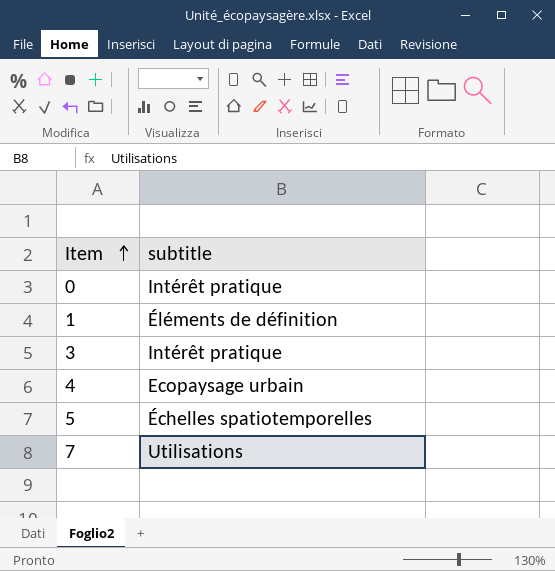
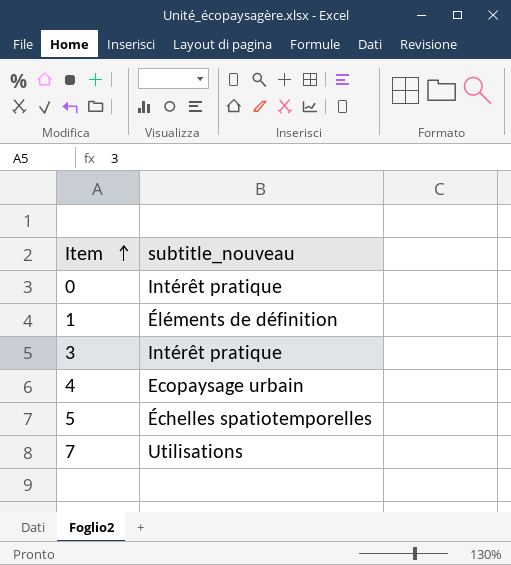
column name: subtitle -> subtitle_nouveau

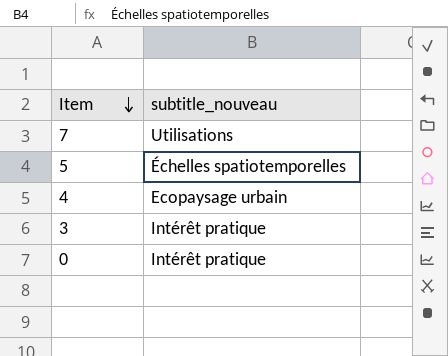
row order: Item ascending -> Item descending
row 1: Éléments de définition -> none

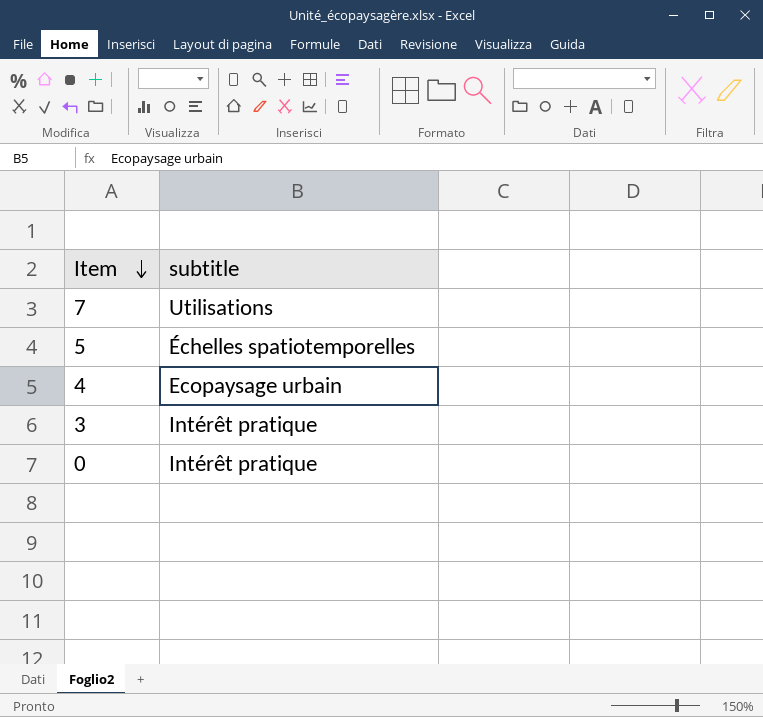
column name: subtitle_nouveau -> subtitle

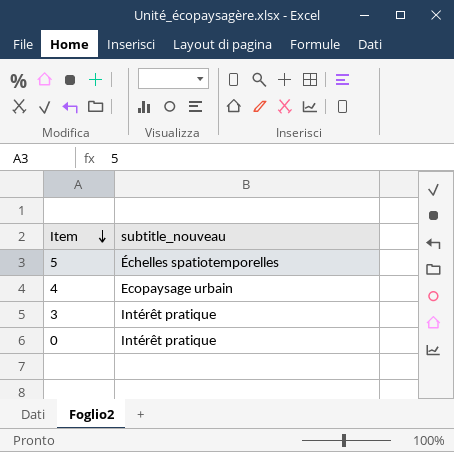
column name: subtitle -> subtitle_nouveau
row 7: Utilisations -> none

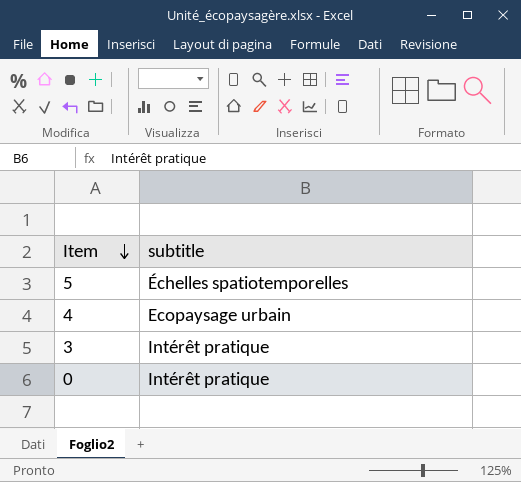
column name: subtitle_nouveau -> subtitle

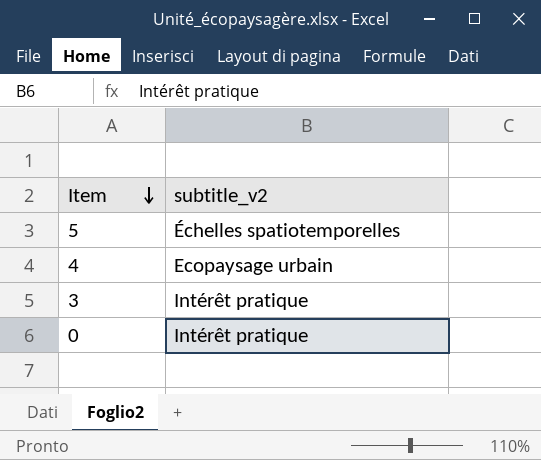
column name: subtitle -> subtitle_v2

